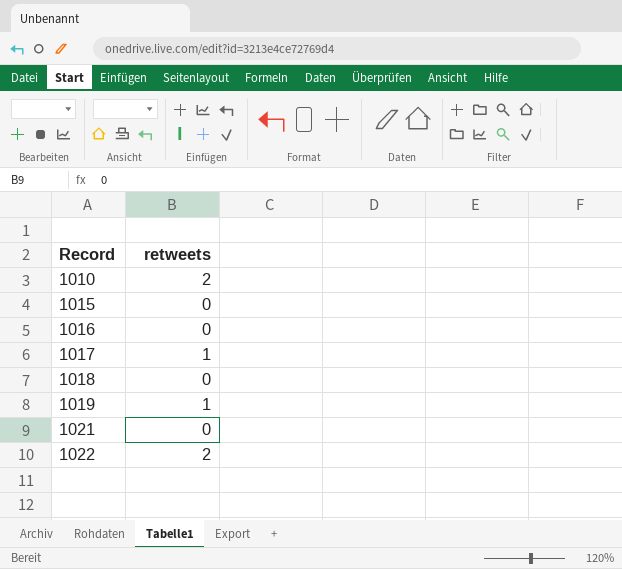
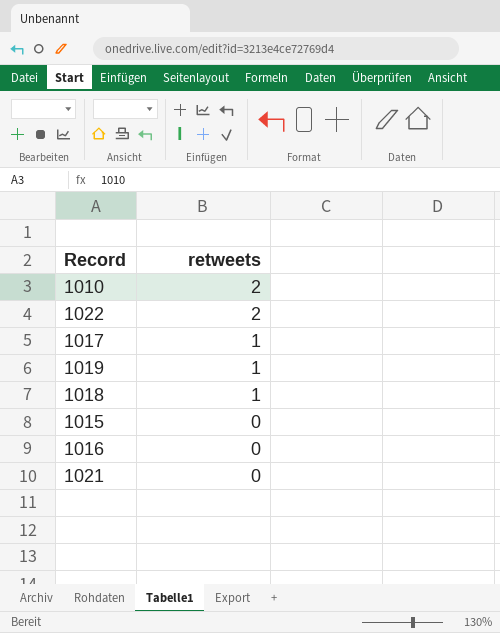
row order: Record ascending -> retweets descending
1018 | retweets: 0 -> 1

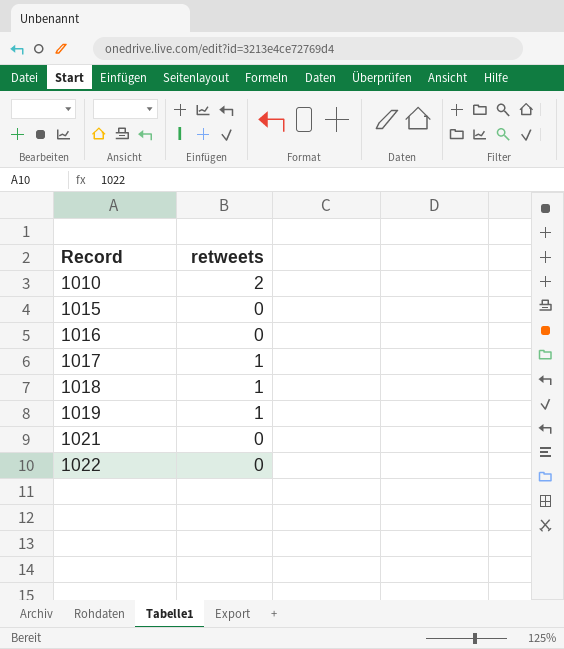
row order: retweets descending -> Record ascending
1022 | retweets: 2 -> 0

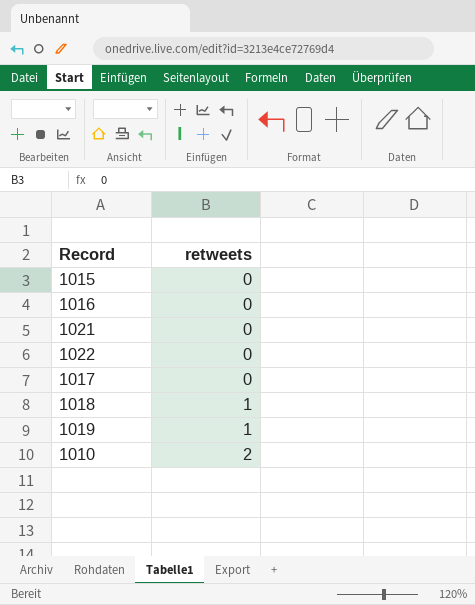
row order: Record ascending -> retweets ascending
1017 | retweets: 1 -> 0

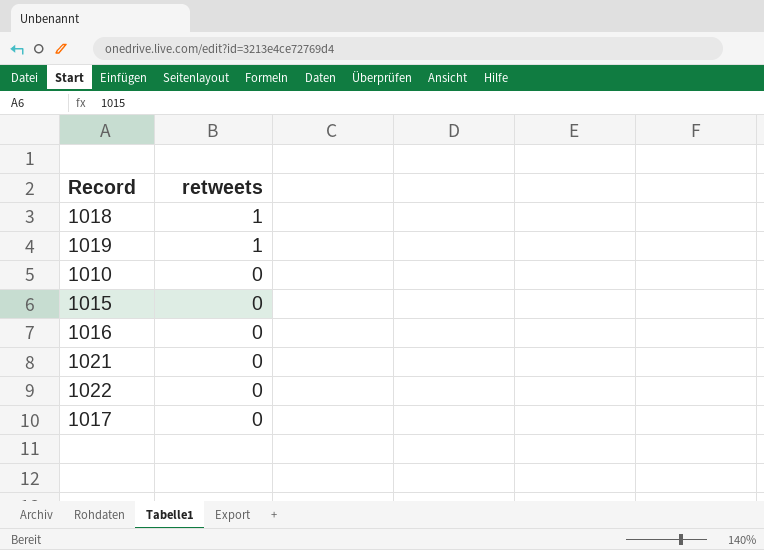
row order: retweets ascending -> retweets descending
1010 | retweets: 2 -> 0

